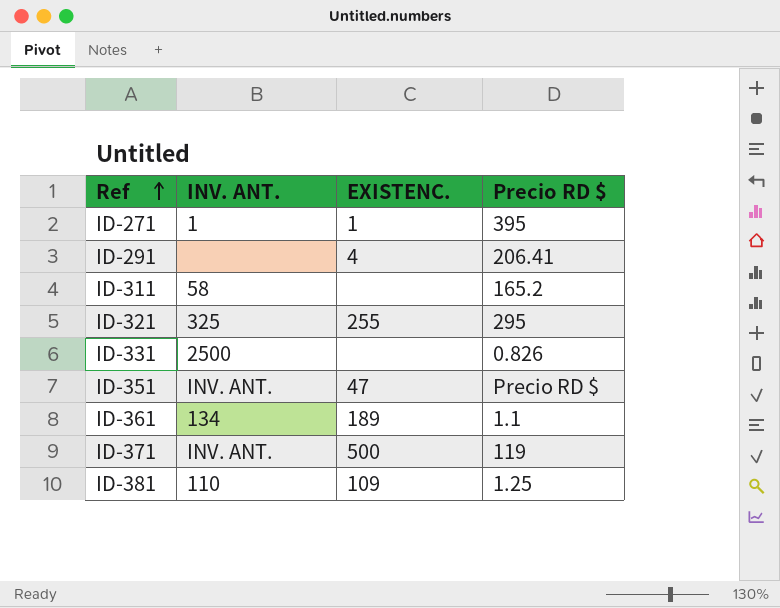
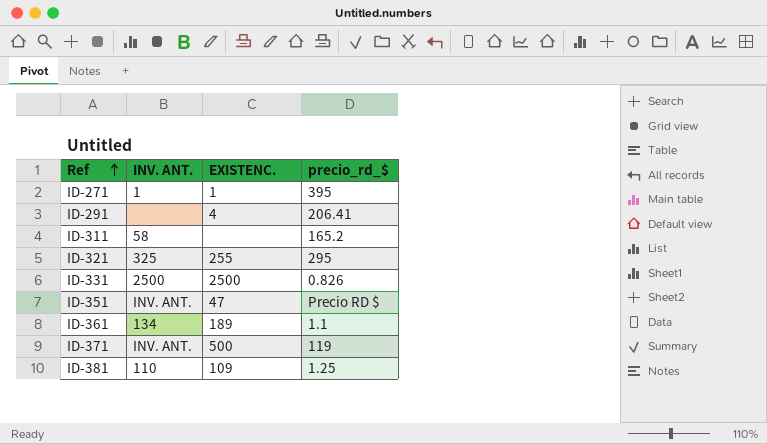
column name: Precio RD $ -> precio_rd_$
ID-331 | EXISTENC.: none -> 2500

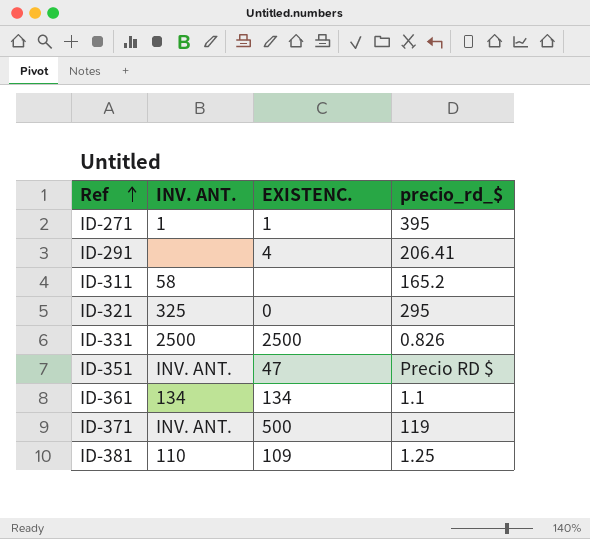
ID-321 | EXISTENC.: 255 -> 0
ID-361 | EXISTENC.: 189 -> 134

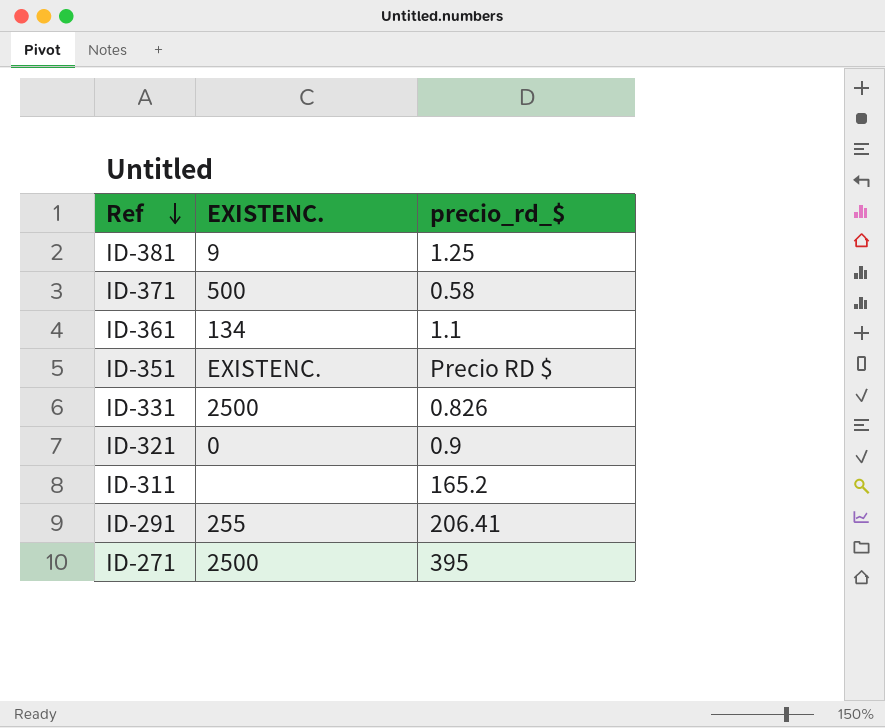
row order: Ref ascending -> Ref descending
column INV. ANT. | position: 2 -> none
ID-381 | EXISTENC.: 109 -> 9
ID-371 | precio_rd_$: 119 -> 0.58
ID-351 | EXISTENC.: 47 -> EXISTENC.
ID-321 | precio_rd_$: 295 -> 0.9
ID-291 | EXISTENC.: 4 -> 255
ID-271 | EXISTENC.: 1 -> 2500

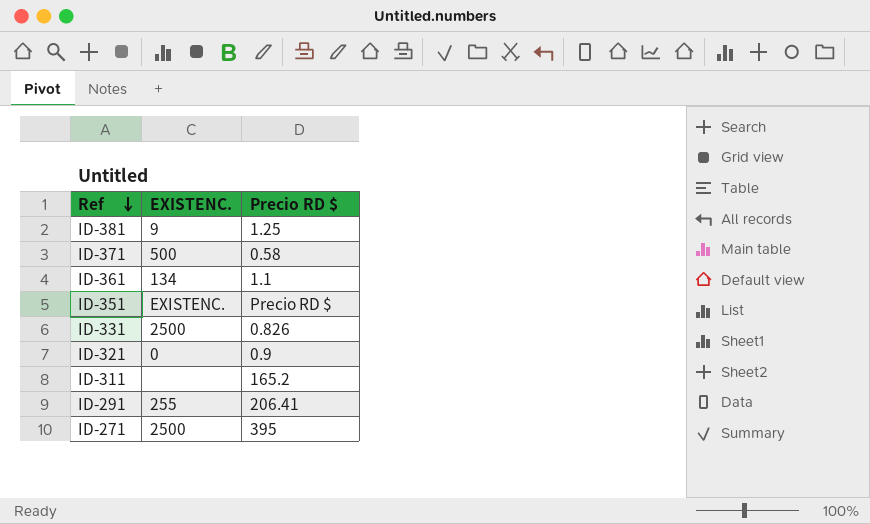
column name: precio_rd_$ -> Precio RD $

